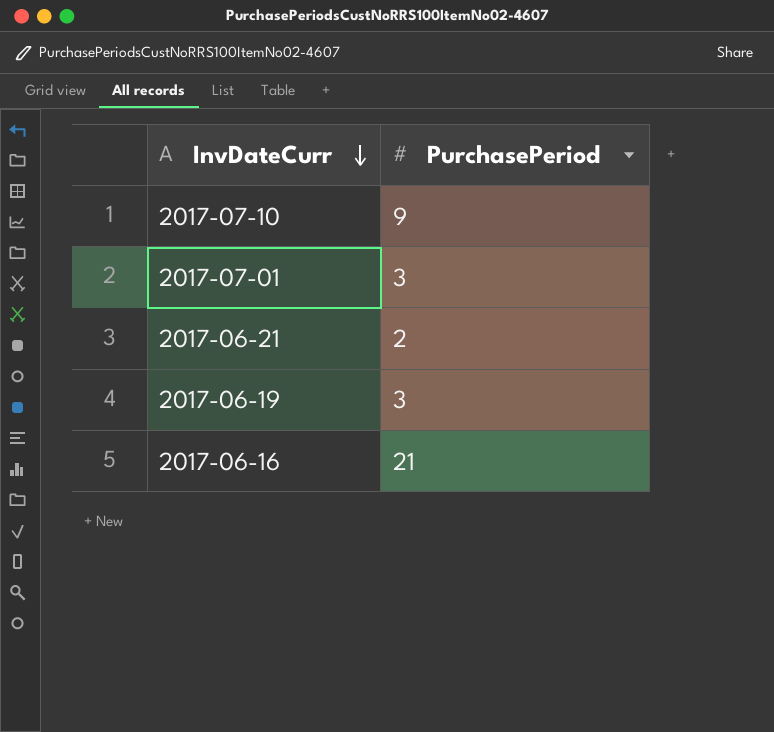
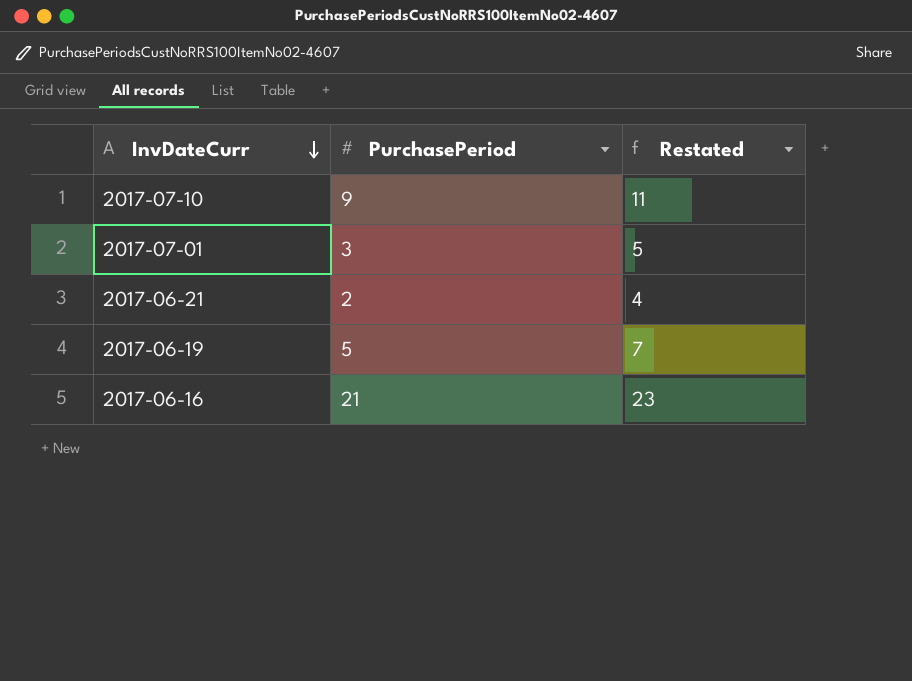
column Restated | formula: none -> [PurchasePeriod] + 2
2017-06-19 | PurchasePeriod: 3 -> 5

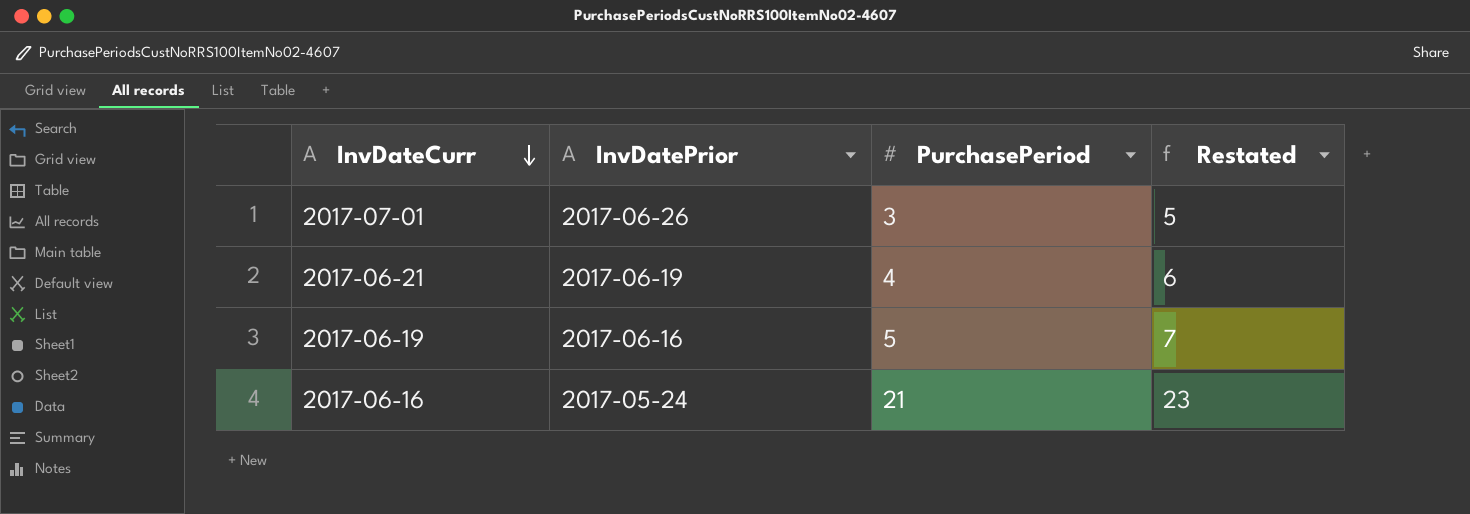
column InvDatePrior | position: none -> 2
row 2017-07-10: 9 | 11 -> none
2017-06-21 | PurchasePeriod: 2 -> 4
2017-06-21 | Restated: 4 -> 6

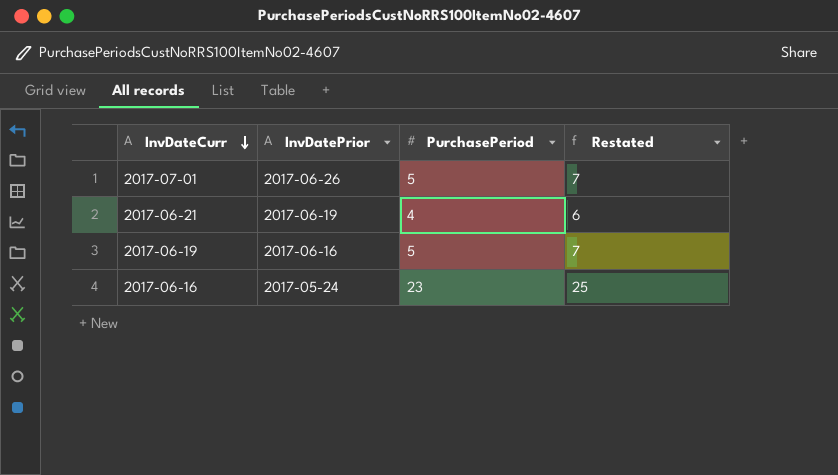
2017-07-01 | PurchasePeriod: 3 -> 5
2017-07-01 | Restated: 5 -> 7
2017-06-16 | PurchasePeriod: 21 -> 23
2017-06-16 | Restated: 23 -> 25

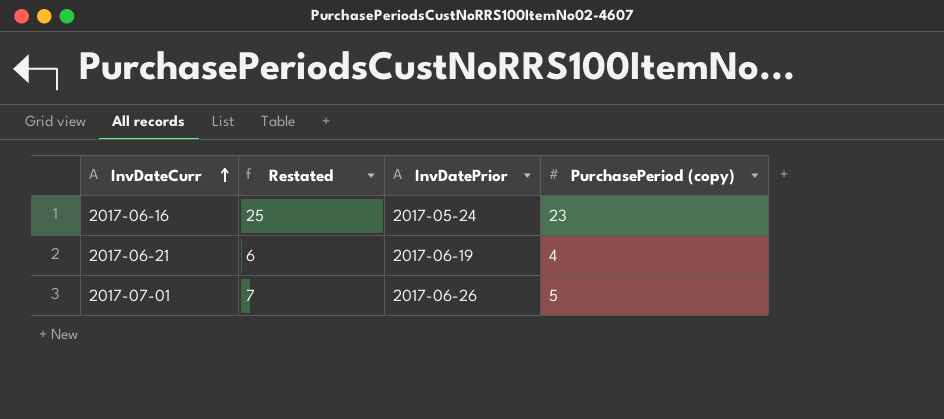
row order: InvDateCurr descending -> InvDateCurr ascending
column Restated | position: 4 -> 2
column name: PurchasePeriod -> PurchasePeriod (copy)
row 2017-06-19: 2017-06-16 | 5 | 7 -> none

